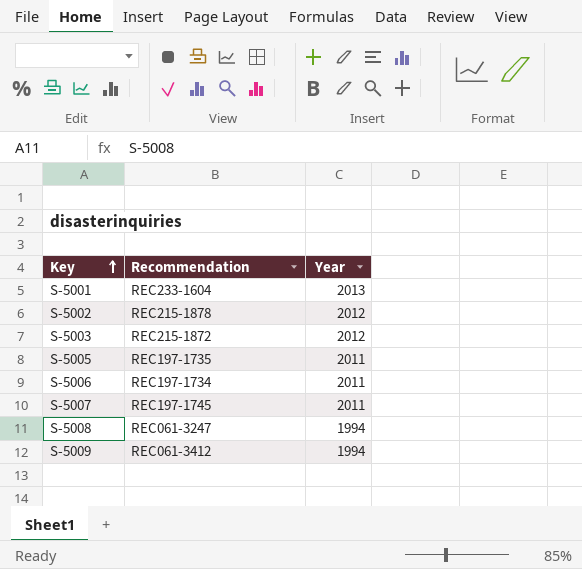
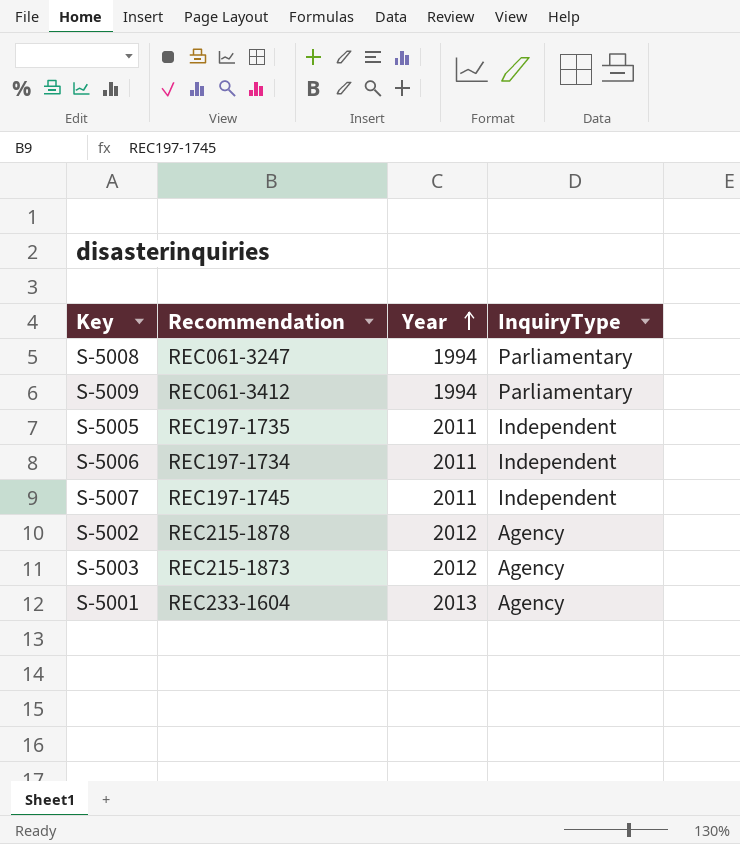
row order: Key ascending -> Year ascending
column InquiryType | position: none -> 4
S-5003 | Recommendation: REC215-1872 -> REC215-1873

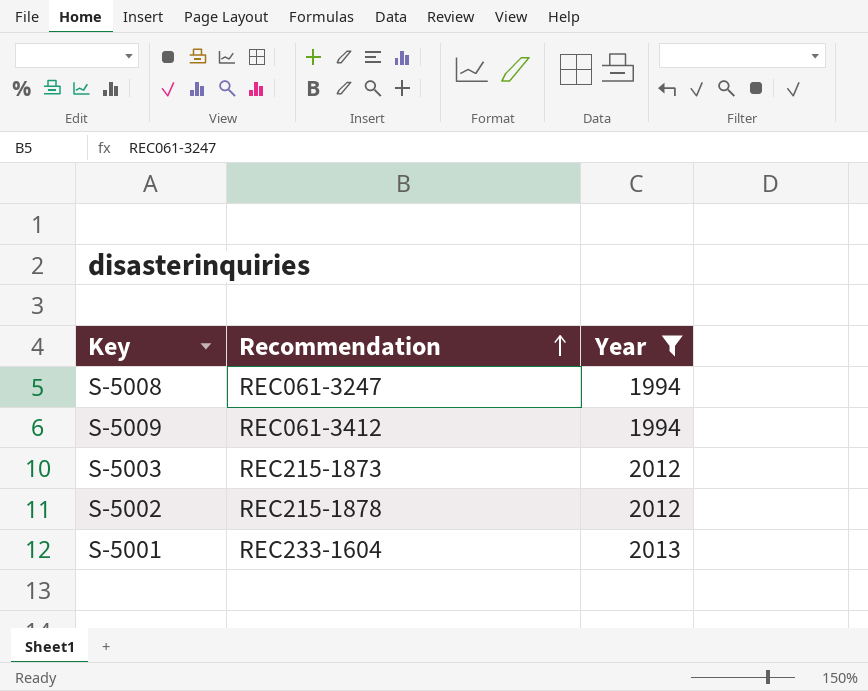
filter: none -> Year != 2011
row order: Year ascending -> Recommendation ascending
column InquiryType | position: 4 -> none

